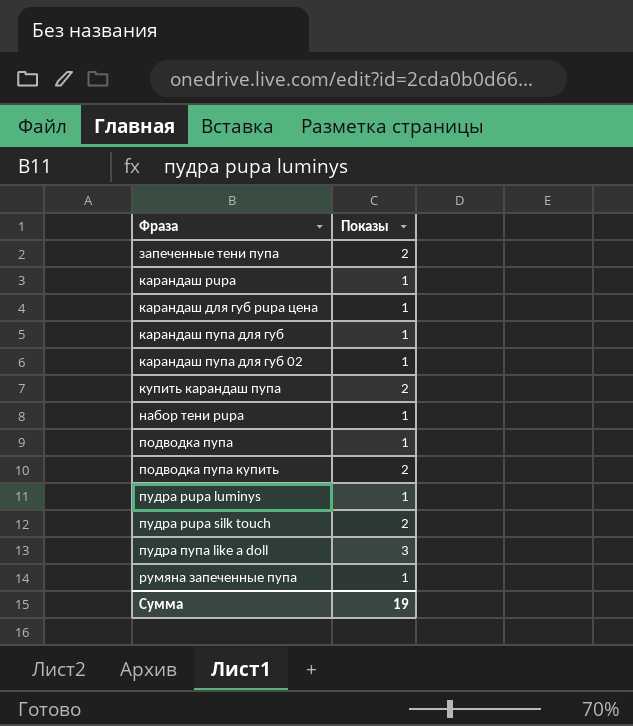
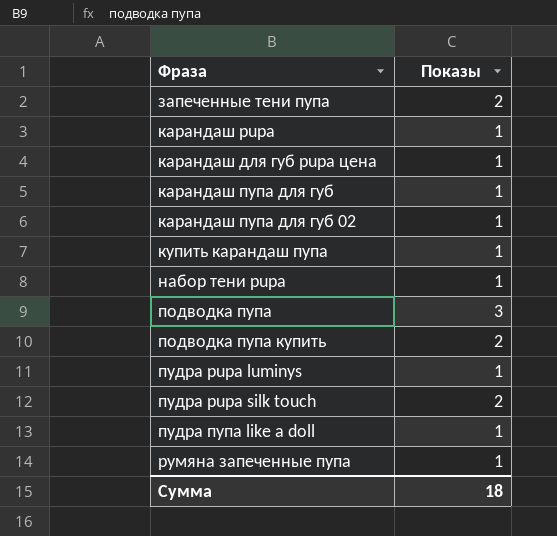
купить карандаш пупа | Показы: 2 -> 1
подводка пупа | Показы: 1 -> 3
пудра пупа like a doll | Показы: 3 -> 1
Сумма | Показы: 19 -> 18

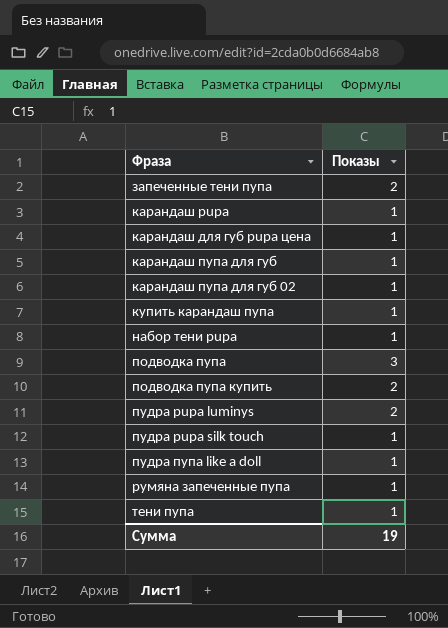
пудра pupa luminys | Показы: 1 -> 2
пудра pupa silk touch | Показы: 2 -> 1
row тени пупа: none -> 1
Сумма | Показы: 18 -> 19

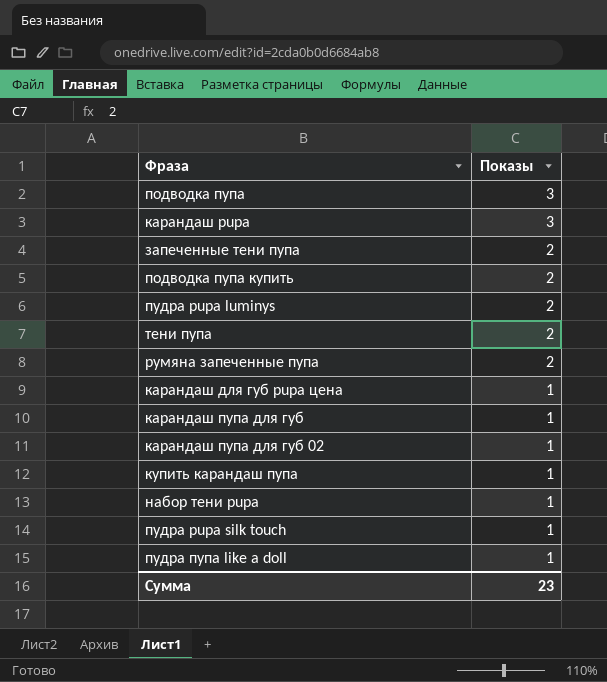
row order: Фраза ascending -> Показы descending
карандаш pupa | Показы: 1 -> 3
тени пупа | Показы: 1 -> 2
румяна запеченные пупа | Показы: 1 -> 2
Сумма | Показы: 19 -> 23

